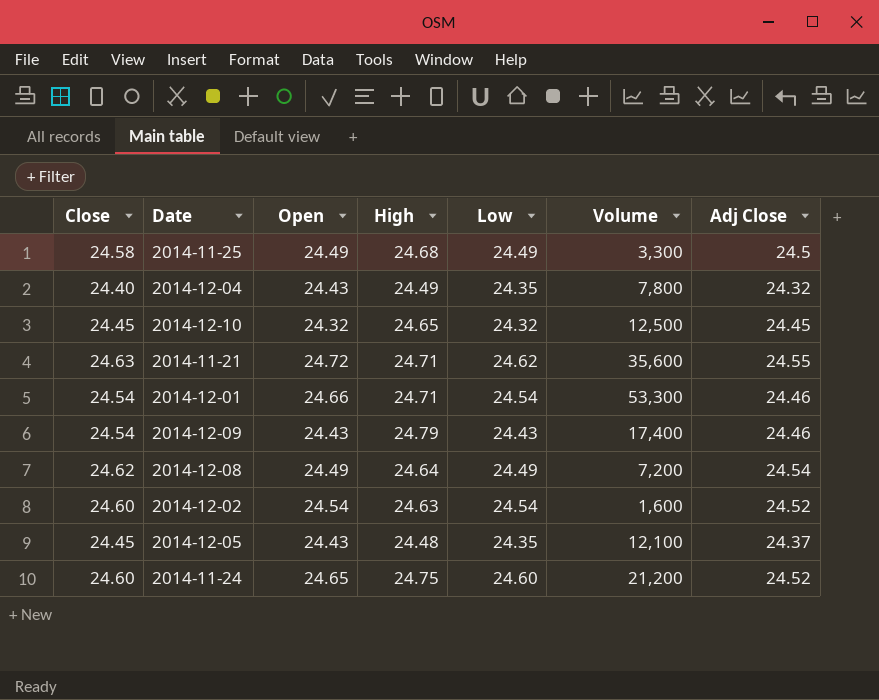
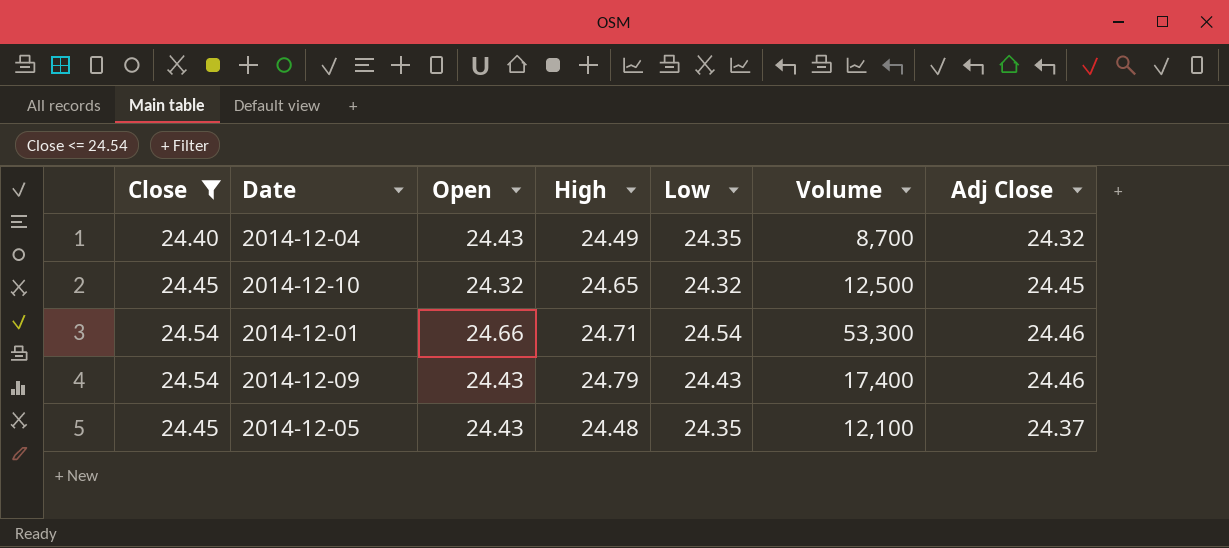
filter: none -> Close <= 24.54
2014-12-04 | Volume: 7,800 -> 8,700

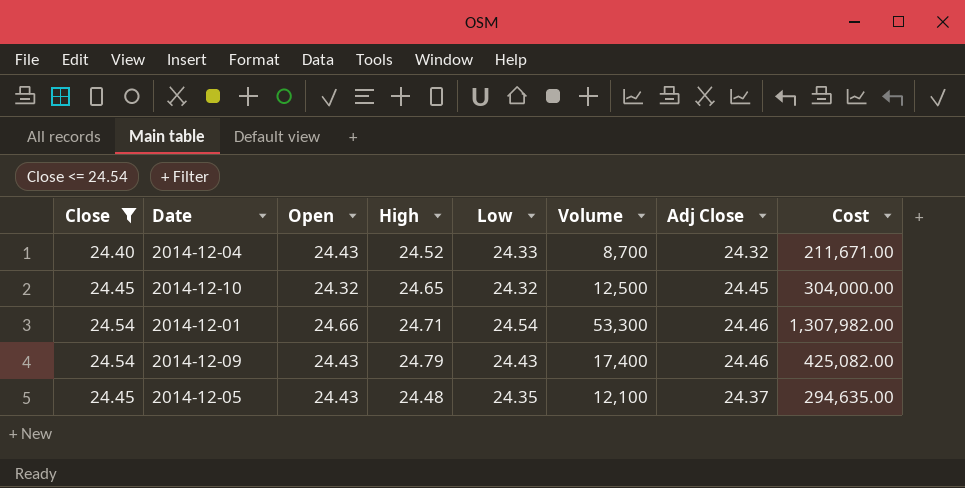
column Cost | formula: none -> [Low] * [Volume]
2014-12-04 | High: 24.49 -> 24.52
2014-12-04 | Low: 24.35 -> 24.33

